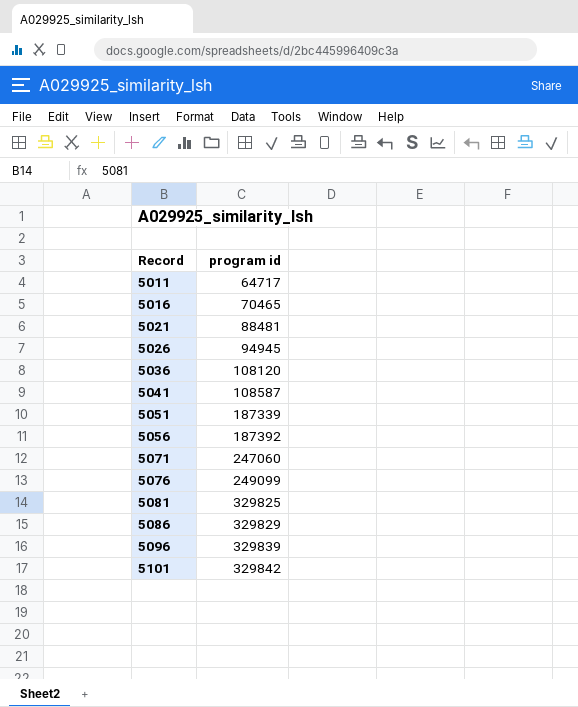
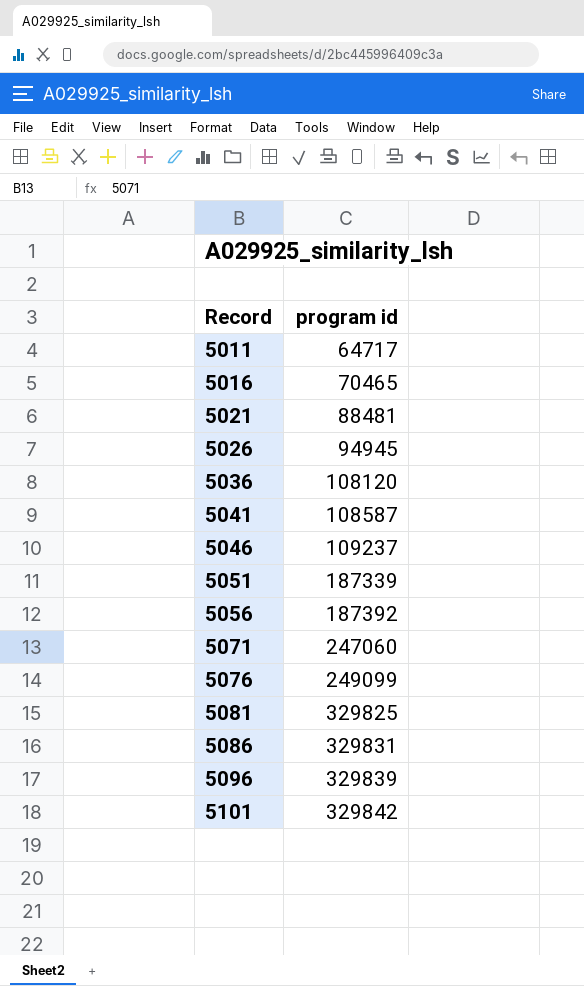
row 5046: none -> 109237
5086 | program id: 329829 -> 329831

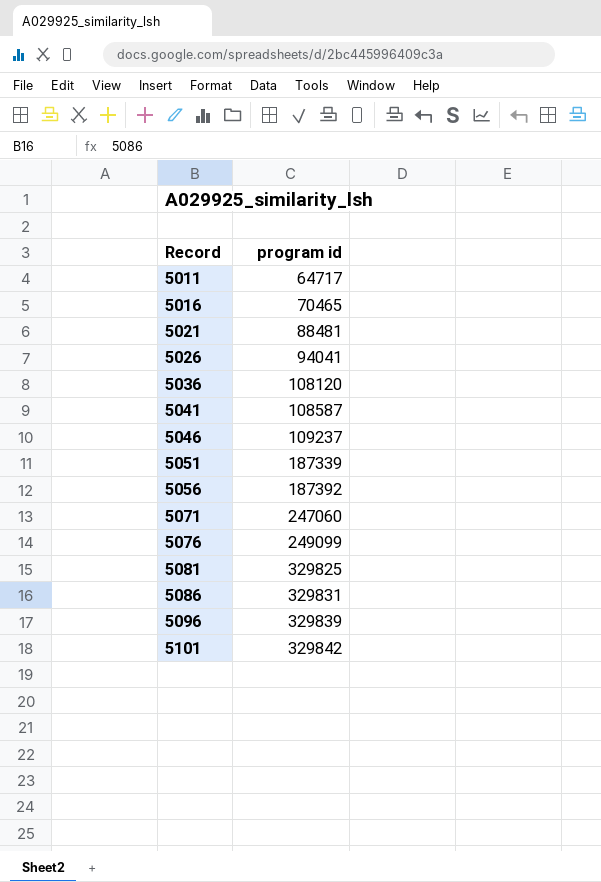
5026 | program id: 94945 -> 94041

